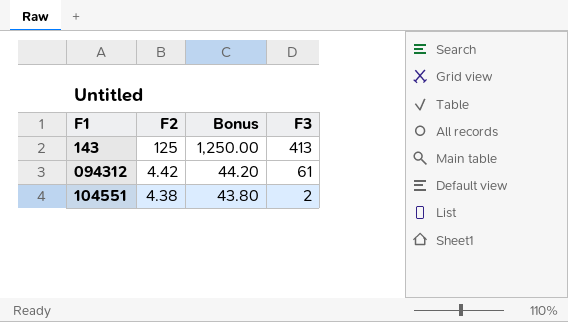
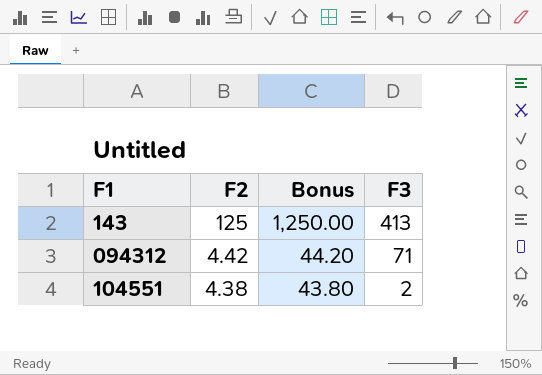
094312 | F3: 61 -> 71

